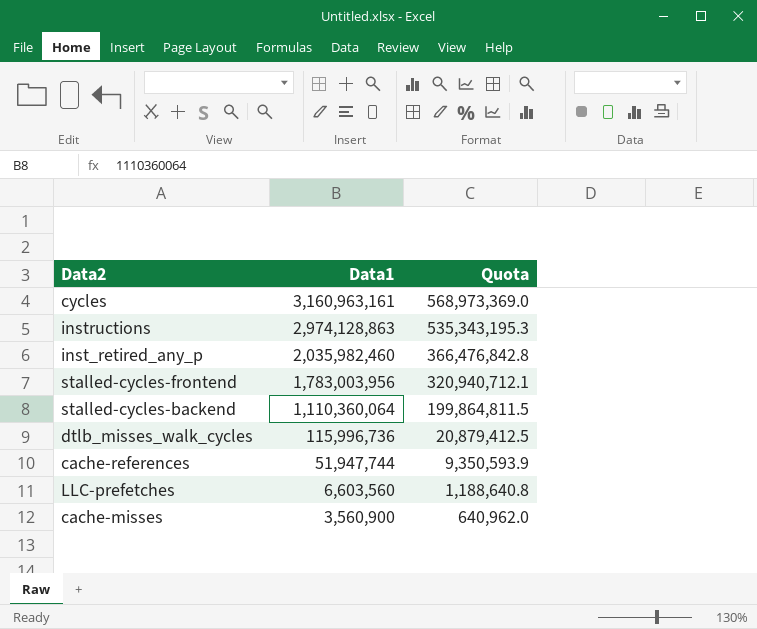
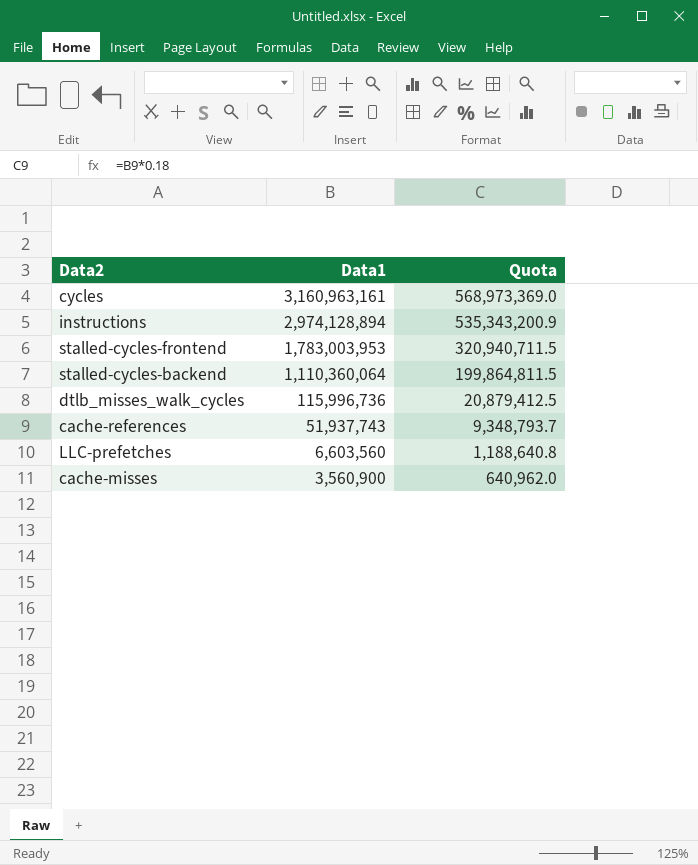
row inst_retired_any_p: 2,035,982,460 | 366,476,842.8 -> none
instructions | Data1: 2,974,128,863 -> 2,974,128,894
instructions | Quota: 535,343,195.3 -> 535,343,200.9
stalled-cycles-frontend | Data1: 1,783,003,956 -> 1,783,003,953
stalled-cycles-frontend | Quota: 320,940,712.1 -> 320,940,711.5
cache-references | Data1: 51,947,744 -> 51,937,743
cache-references | Quota: 9,350,593.9 -> 9,348,793.7

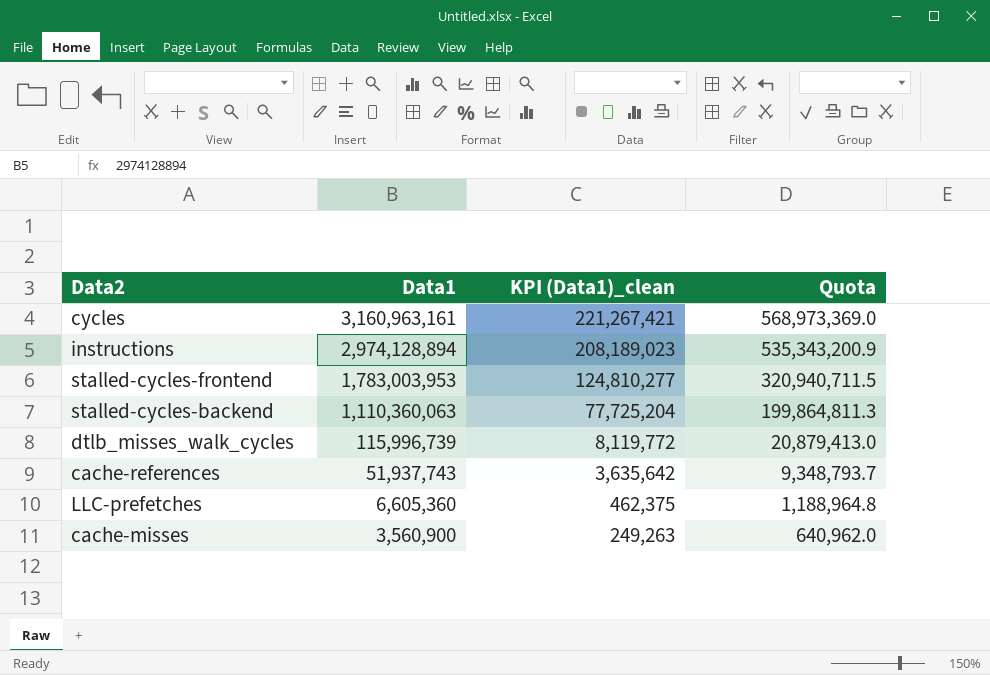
column KPI (Data1)_clean | formula: none -> [Data1] * 0.07
stalled-cycles-backend | Data1: 1,110,360,064 -> 1,110,360,063
stalled-cycles-backend | Quota: 199,864,811.5 -> 199,864,811.3
dtlb_misses_walk_cycles | Data1: 115,996,736 -> 115,996,739
dtlb_misses_walk_cycles | Quota: 20,879,412.5 -> 20,879,413.0
LLC-prefetches | Data1: 6,603,560 -> 6,605,360
LLC-prefetches | Quota: 1,188,640.8 -> 1,188,964.8

